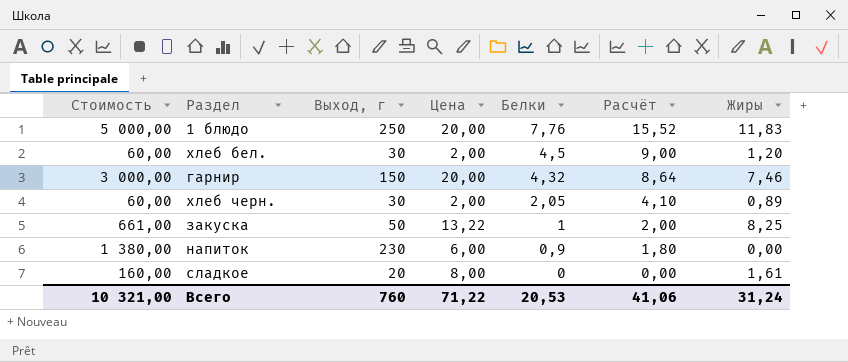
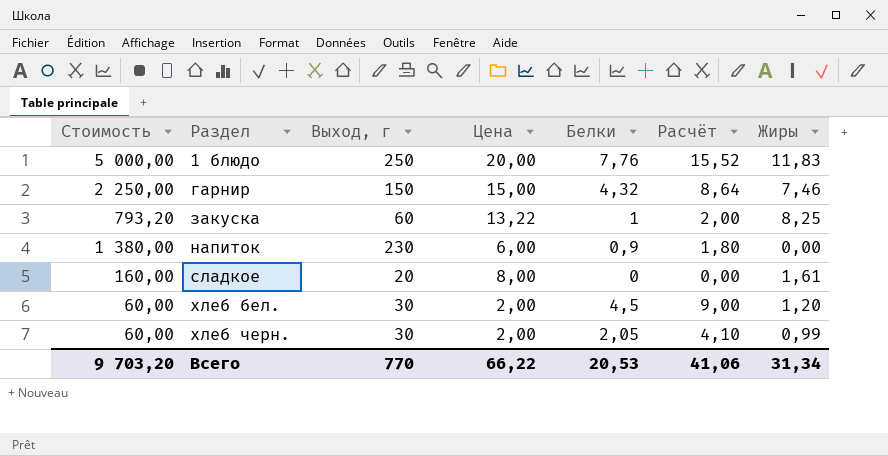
row order: Белки descending -> Раздел ascending
гарнир | Стоимость: 3 000,00 -> 2 250,00
гарнир | Цена: 20,00 -> 15,00
закуска | Стоимость: 661,00 -> 793,20
закуска | Выход, г: 50 -> 60
хлеб черн. | Жиры: 0,89 -> 0,99
Всего | Стоимость: 10 321,00 -> 9 703,20
Всего | Выход, г: 760 -> 770
Всего | Цена: 71,22 -> 66,22
Всего | Жиры: 31,24 -> 31,34

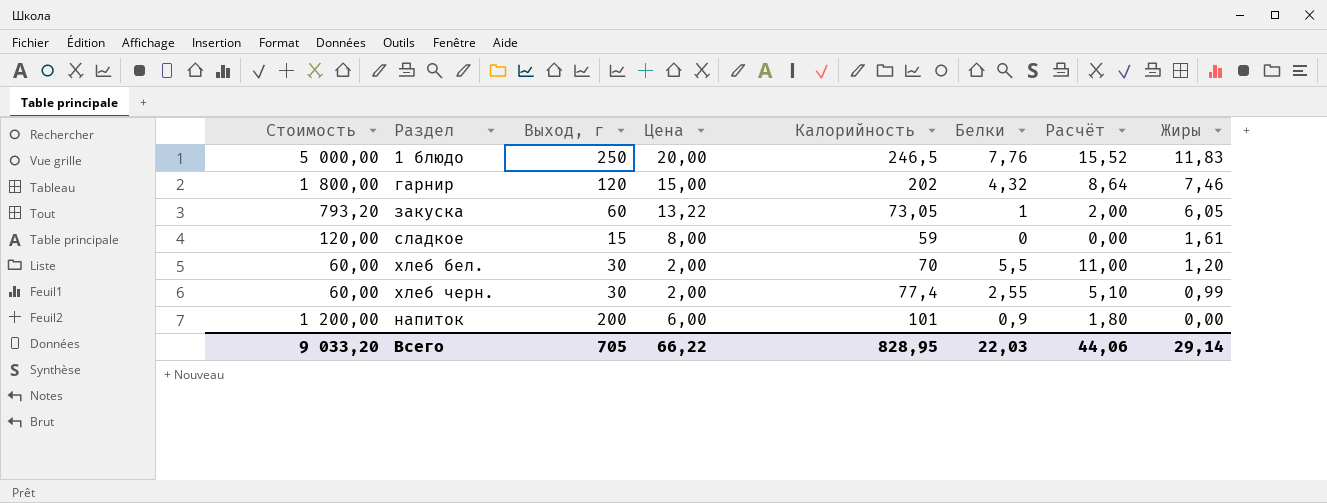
row order: Раздел ascending -> Жиры descending
column Калорийность | position: none -> 5
гарнир | Стоимость: 2 250,00 -> 1 800,00
гарнир | Выход, г: 150 -> 120
закуска | Жиры: 8,25 -> 6,05
сладкое | Стоимость: 160,00 -> 120,00
сладкое | Выход, г: 20 -> 15
хлеб бел. | Белки: 4,5 -> 5,5
хлеб бел. | Расчёт: 9,00 -> 11,00
хлеб черн. | Белки: 2,05 -> 2,55
хлеб черн. | Расчёт: 4,10 -> 5,10
напиток | Стоимость: 1 380,00 -> 1 200,00
напиток | Выход, г: 230 -> 200
Всего | Стоимость: 9 703,20 -> 9 033,20
Всего | Выход, г: 770 -> 705
Всего | Белки: 20,53 -> 22,03
Всего | Расчёт: 41,06 -> 44,06
Всего | Жиры: 31,34 -> 29,14

